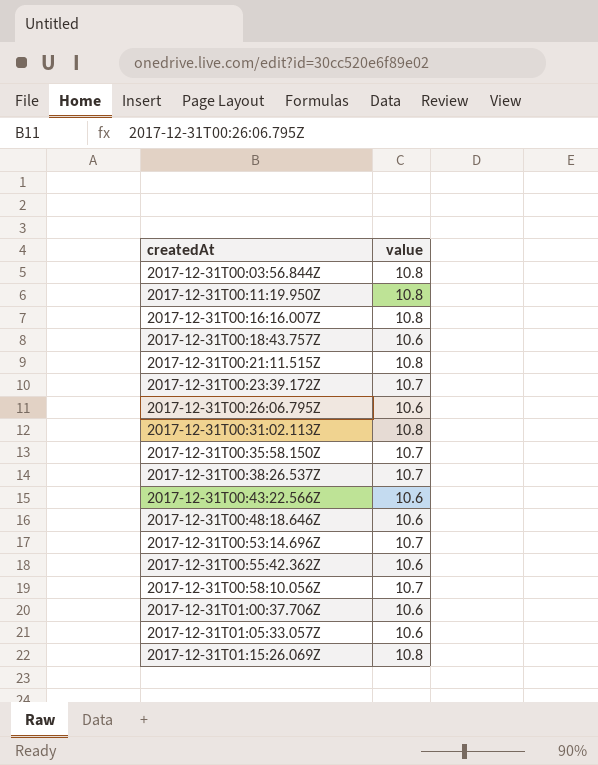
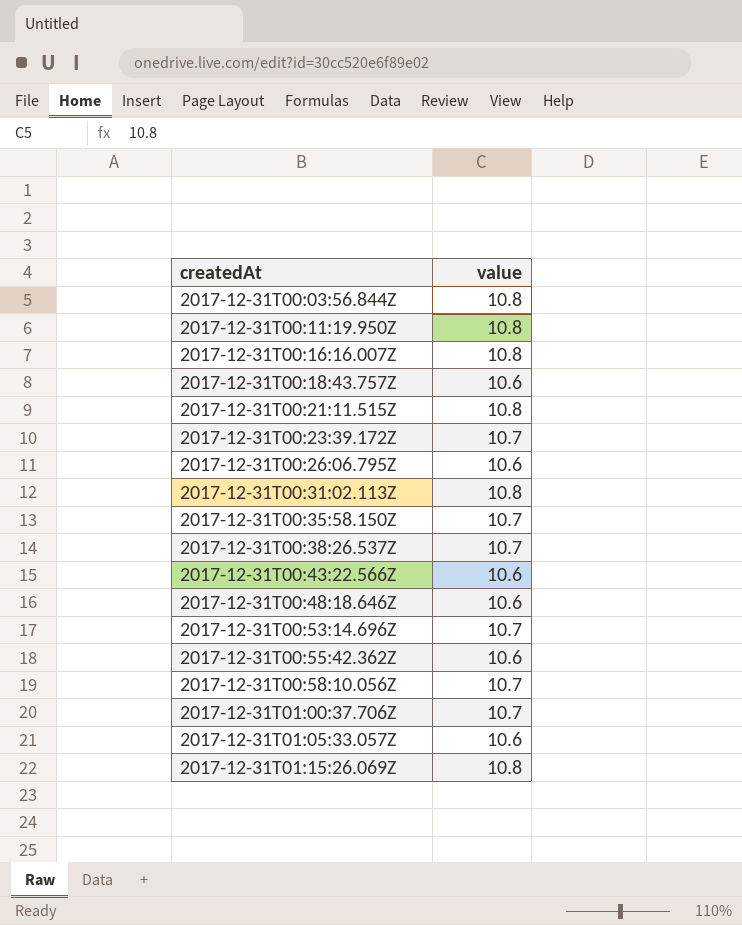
2017-12-31T01:00:37.706Z | value: 10.6 -> 10.7

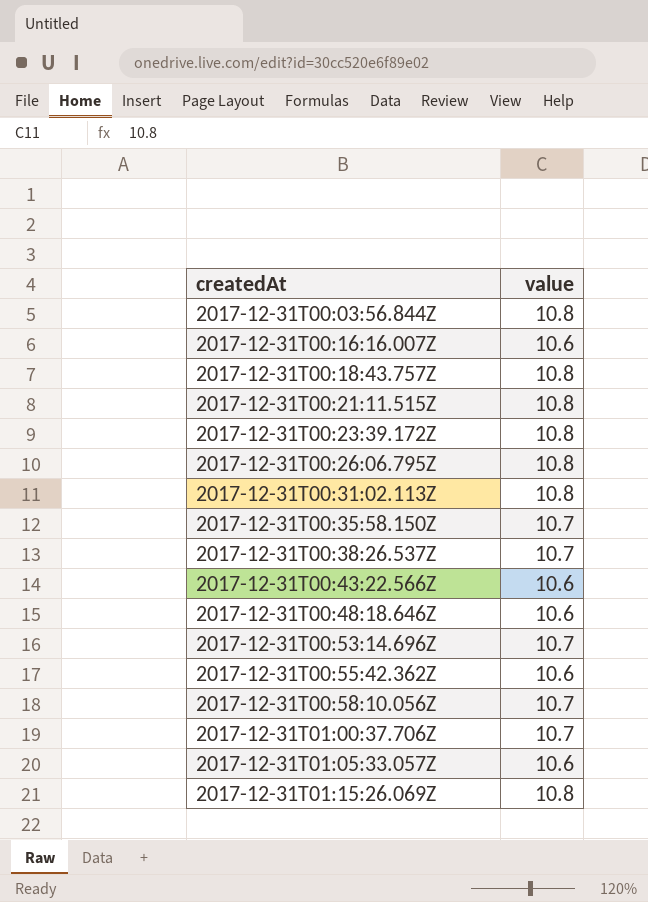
row 2017-12-31T00:11:19.950Z: 10.8 -> none
2017-12-31T00:16:16.007Z | value: 10.8 -> 10.6
2017-12-31T00:18:43.757Z | value: 10.6 -> 10.8
2017-12-31T00:23:39.172Z | value: 10.7 -> 10.8
2017-12-31T00:26:06.795Z | value: 10.6 -> 10.8

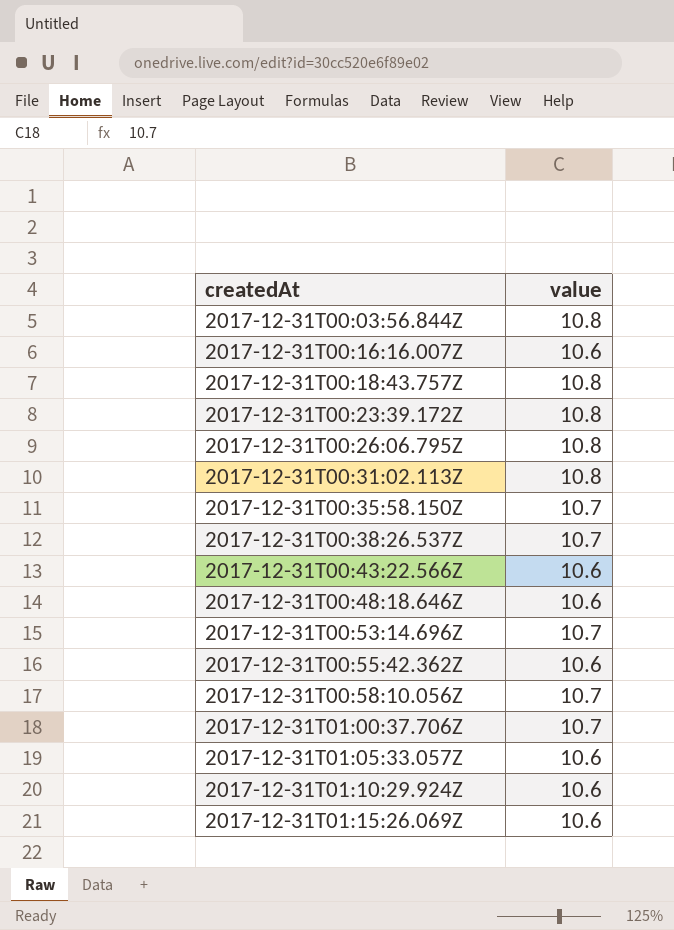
row 2017-12-31T00:21:11.515Z: 10.8 -> none
row 2017-12-31T01:10:29.924Z: none -> 10.6
2017-12-31T01:15:26.069Z | value: 10.8 -> 10.6

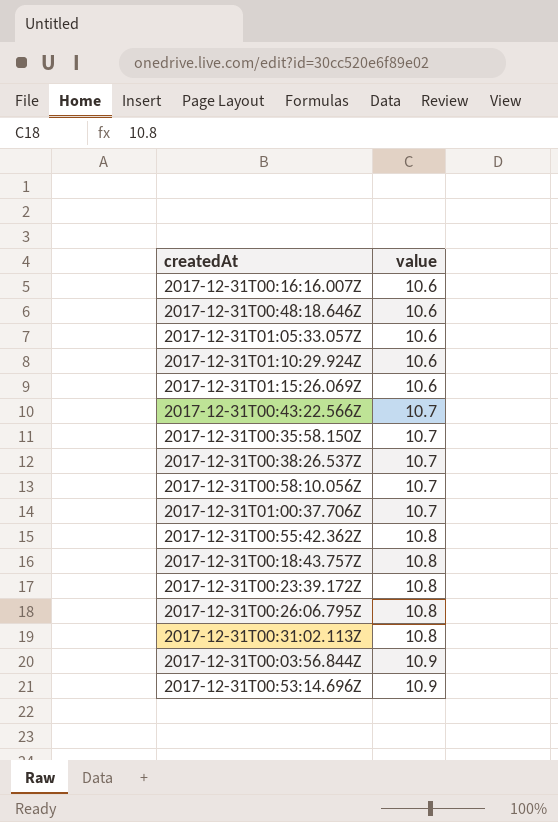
row order: createdAt ascending -> value ascending
2017-12-31T00:43:22.566Z | value: 10.6 -> 10.7
2017-12-31T00:55:42.362Z | value: 10.6 -> 10.8
2017-12-31T00:03:56.844Z | value: 10.8 -> 10.9
2017-12-31T00:53:14.696Z | value: 10.7 -> 10.9

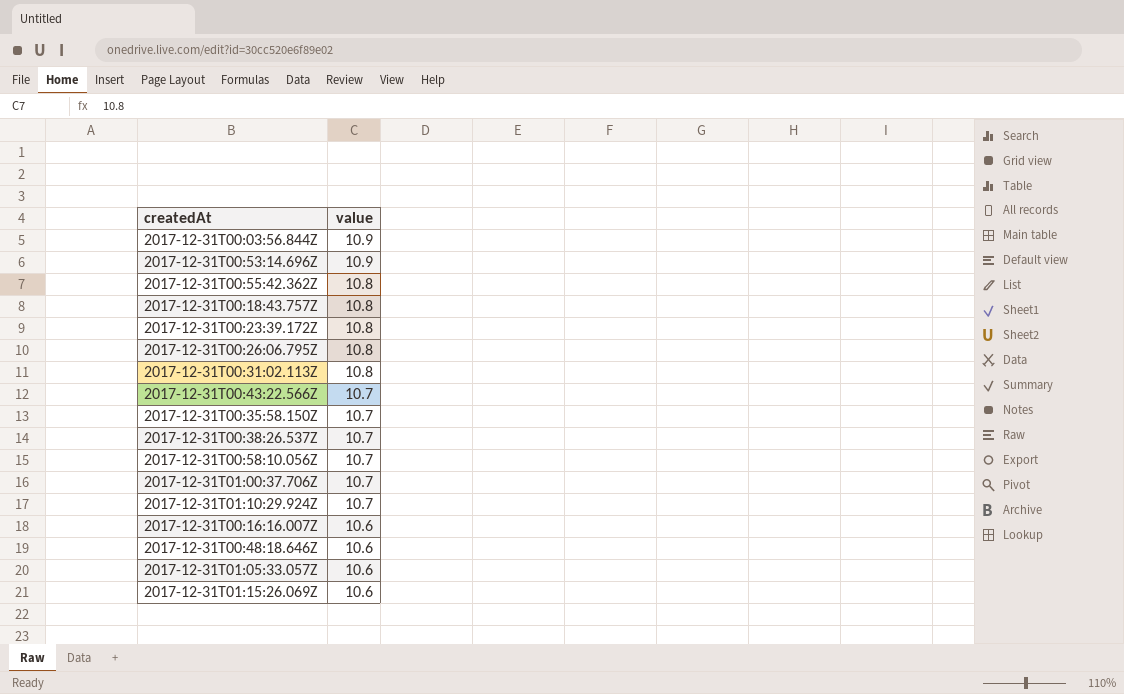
row order: value ascending -> value descending
2017-12-31T01:10:29.924Z | value: 10.6 -> 10.7

